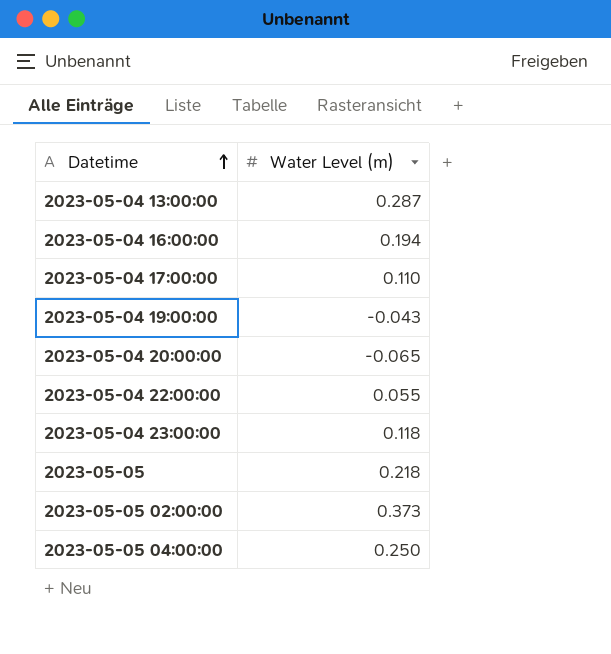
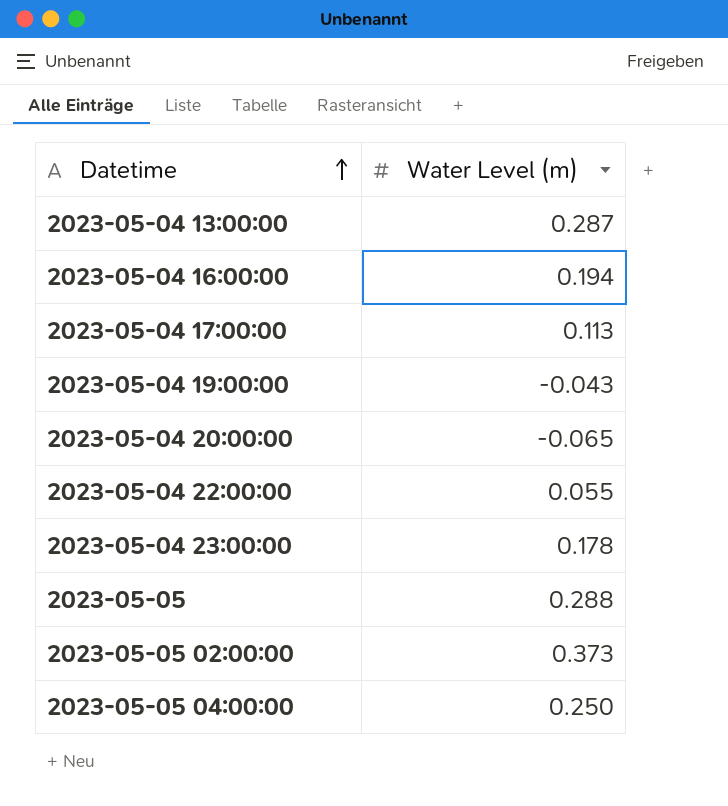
2023-05-04 17:00:00 | Water Level (m): 0.110 -> 0.113
2023-05-04 23:00:00 | Water Level (m): 0.118 -> 0.178
2023-05-05 | Water Level (m): 0.218 -> 0.288

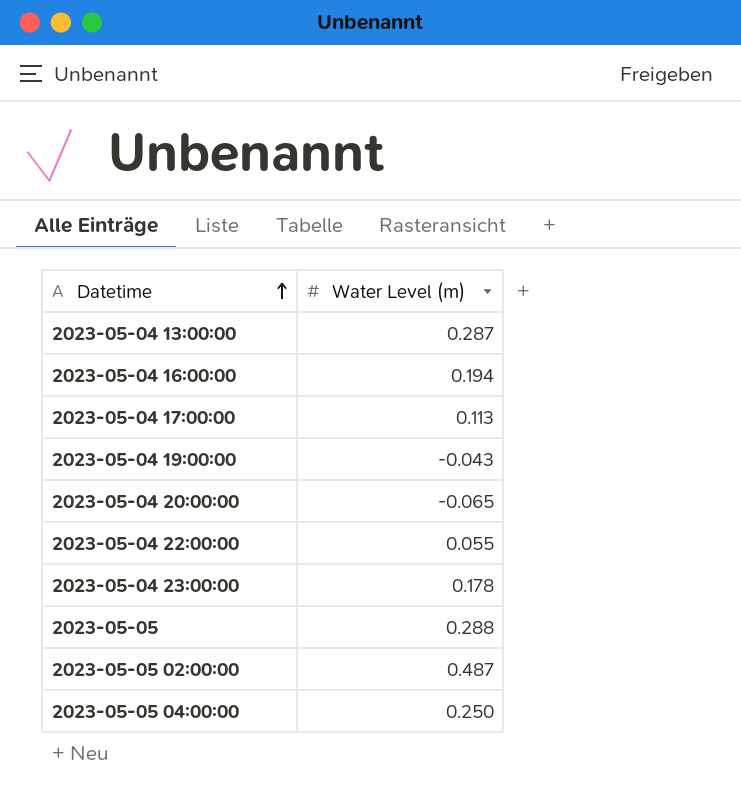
2023-05-05 02:00:00 | Water Level (m): 0.373 -> 0.487

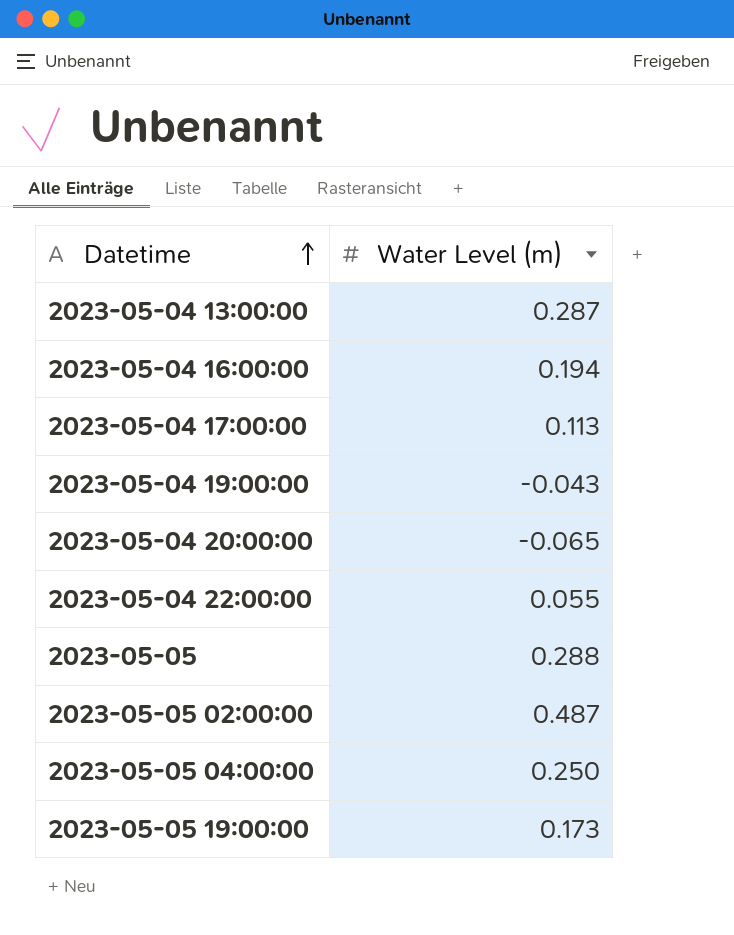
row 2023-05-04 23:00:00: 0.178 -> none
row 2023-05-05 19:00:00: none -> 0.173

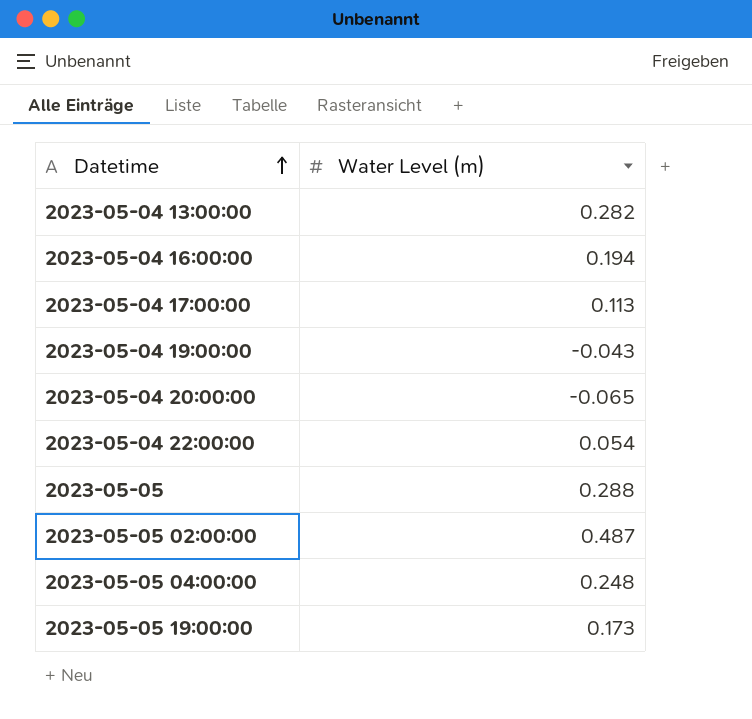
2023-05-04 13:00:00 | Water Level (m): 0.287 -> 0.282
2023-05-04 22:00:00 | Water Level (m): 0.055 -> 0.054
2023-05-05 04:00:00 | Water Level (m): 0.250 -> 0.248

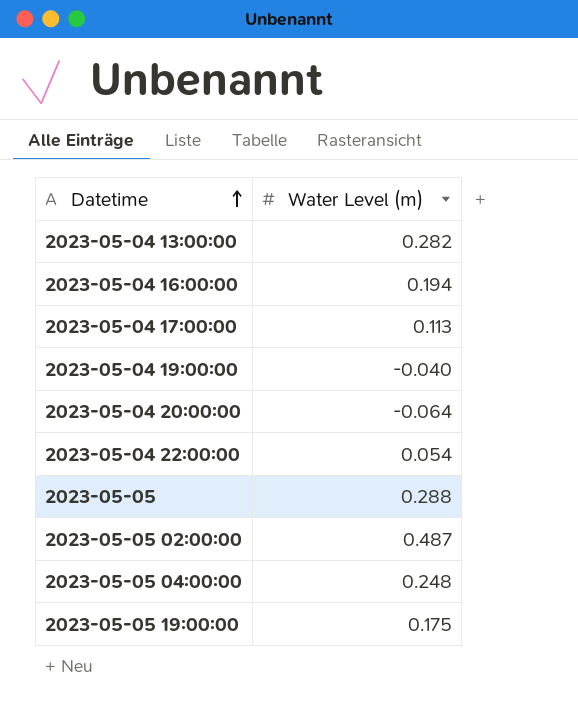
2023-05-04 19:00:00 | Water Level (m): -0.043 -> -0.040
2023-05-04 20:00:00 | Water Level (m): -0.065 -> -0.064
2023-05-05 19:00:00 | Water Level (m): 0.173 -> 0.175

